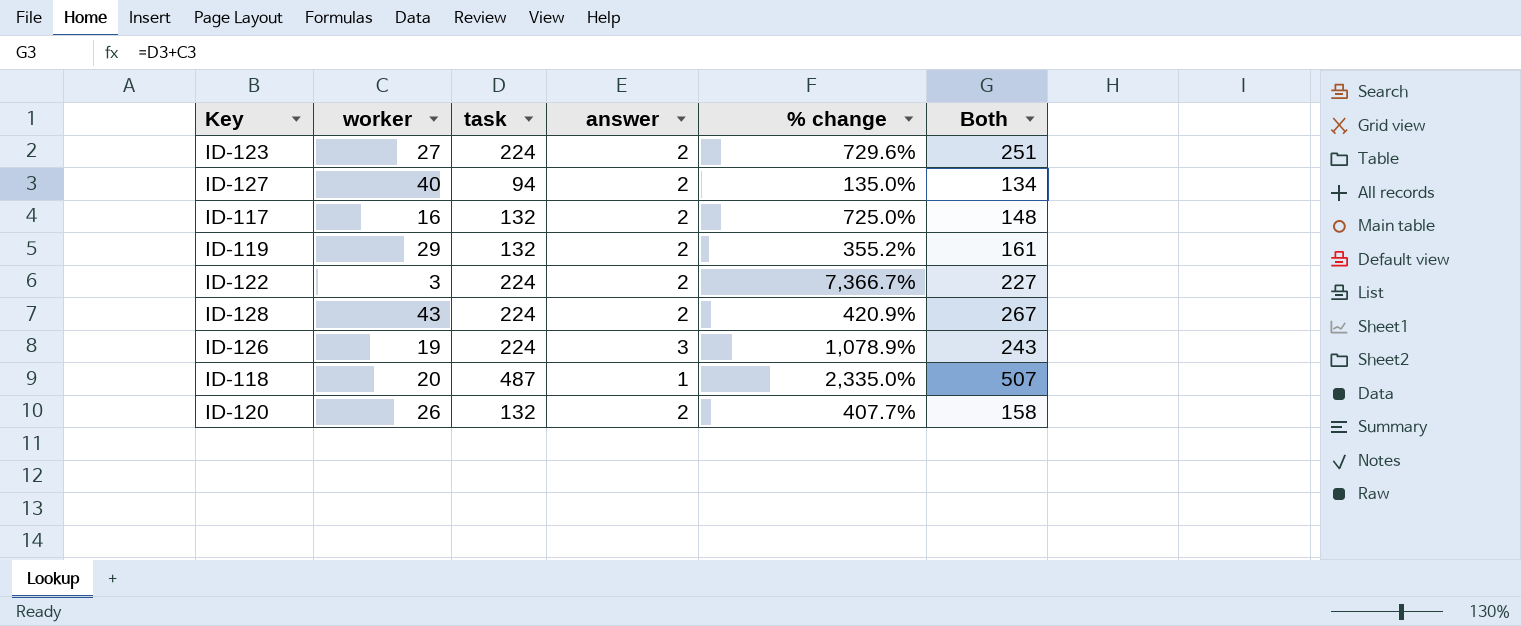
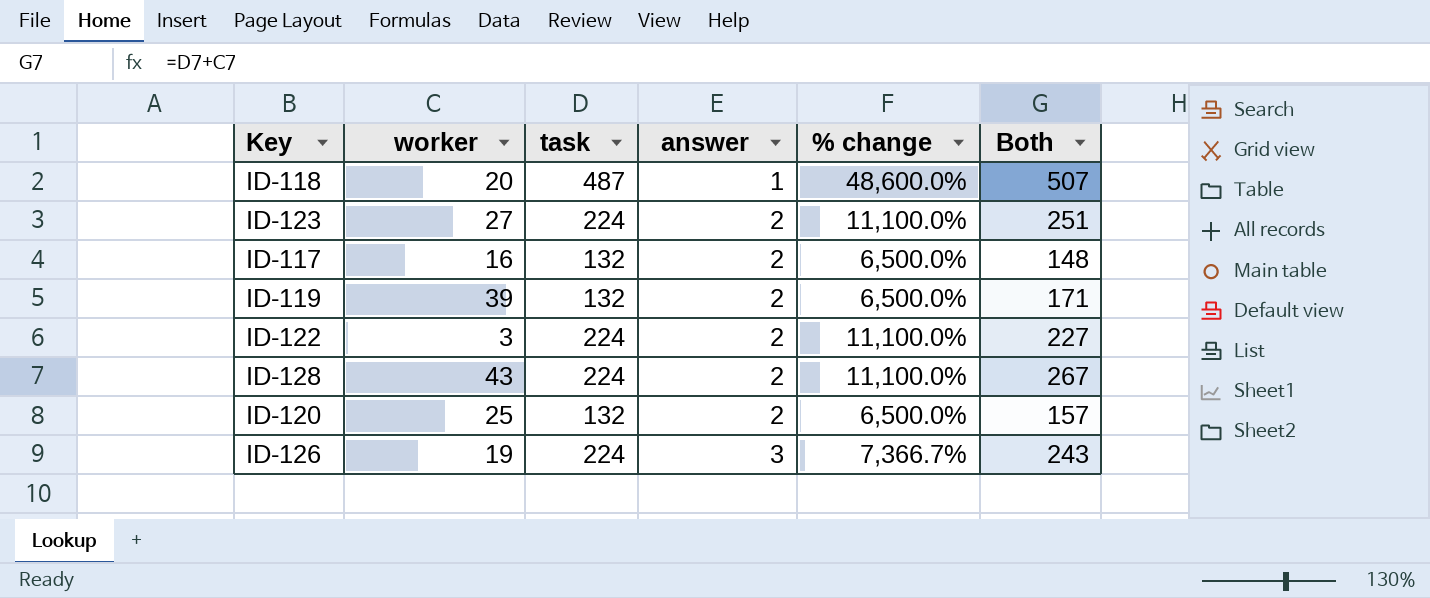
row order: none -> answer ascending
column % change | formula: ([task] - [worker]) / [worker] -> ([task] - [answer]) / [answer]
row ID-127: 40 | 94 | 2 | 135.0% | 134 -> none
ID-119 | worker: 29 -> 39
ID-119 | Both: 161 -> 171
ID-120 | worker: 26 -> 25
ID-120 | Both: 158 -> 157

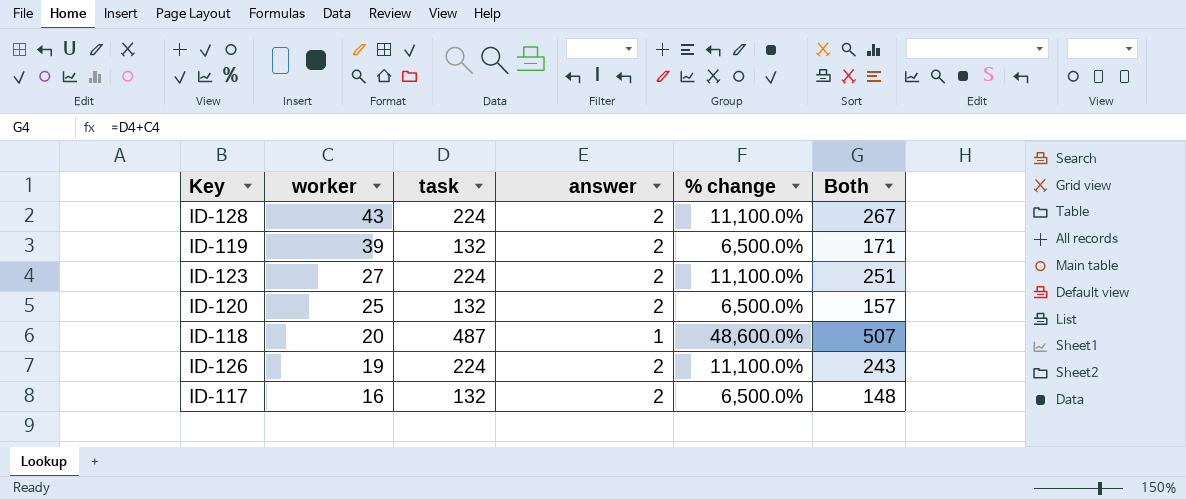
row order: answer ascending -> worker descending
row ID-122: 3 | 224 | 2 | 11,100.0% | 227 -> none
ID-126 | answer: 3 -> 2
ID-126 | % change: 7,366.7% -> 11,100.0%

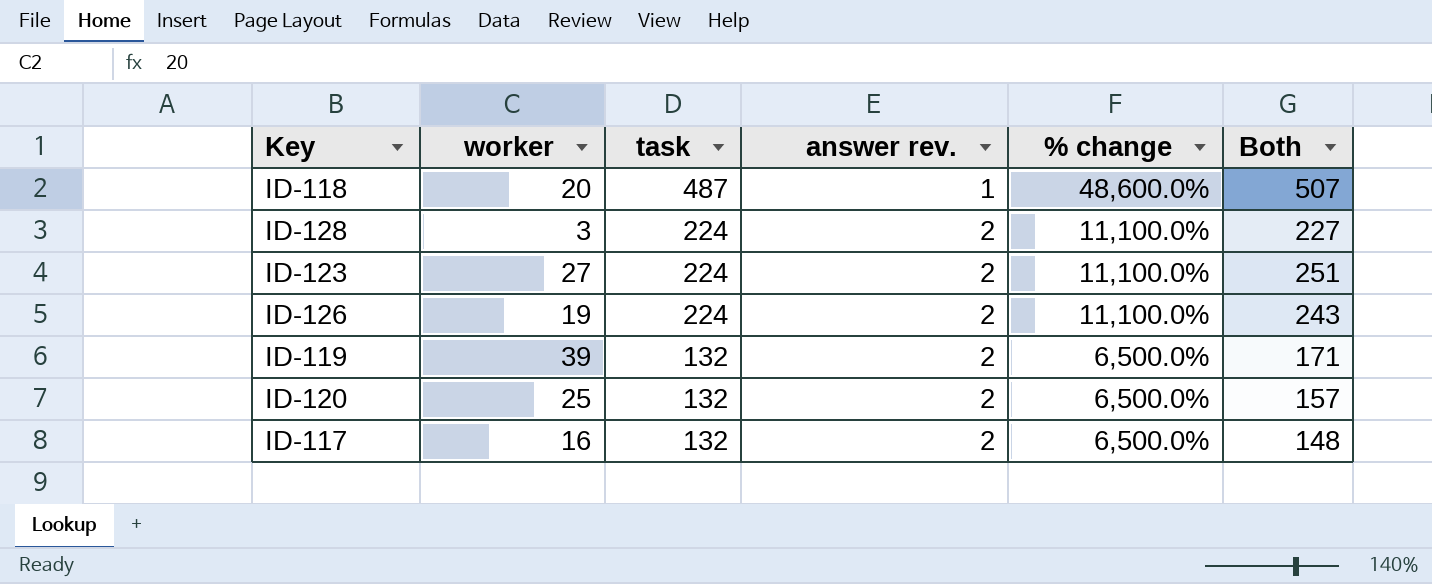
row order: worker descending -> task descending
column name: answer -> answer rev.
ID-128 | worker: 43 -> 3
ID-128 | Both: 267 -> 227

